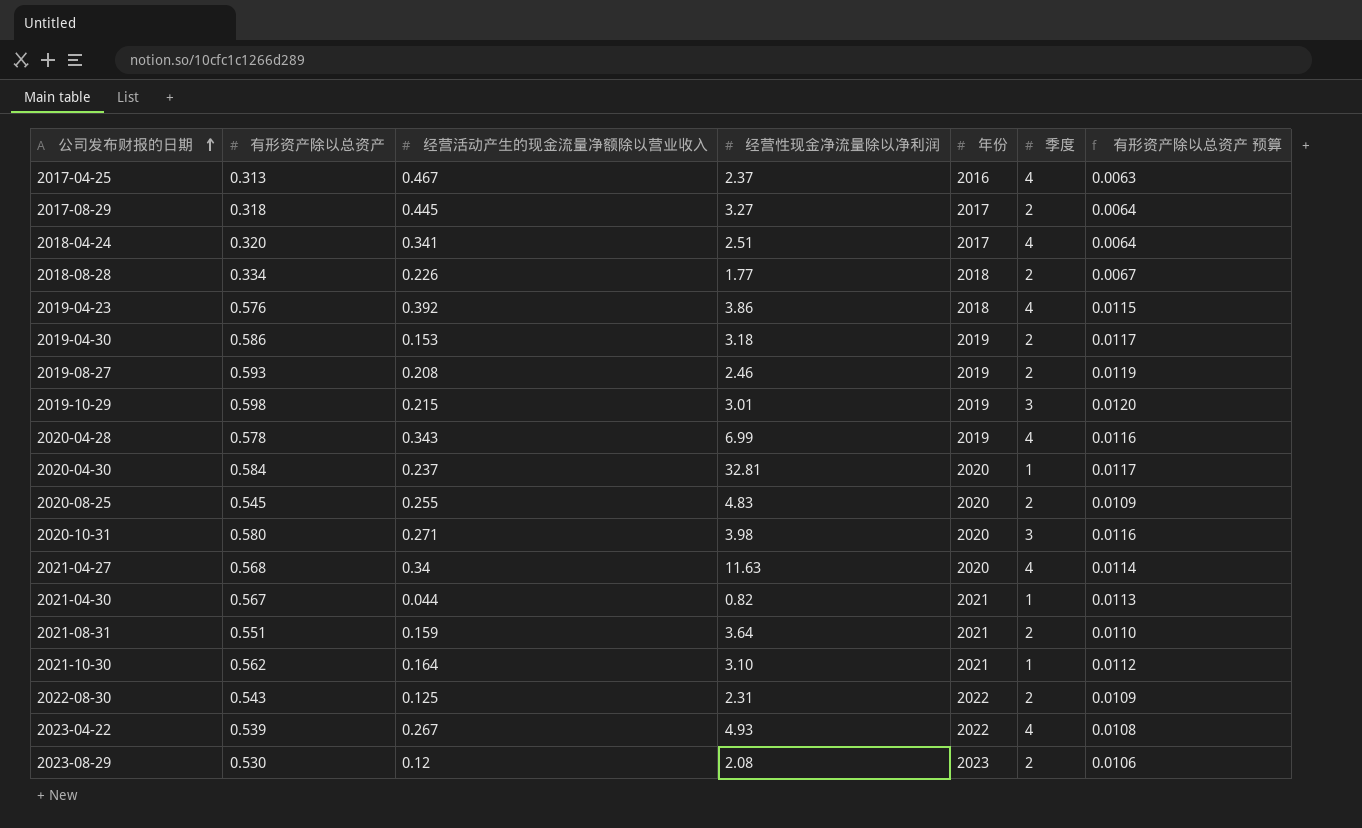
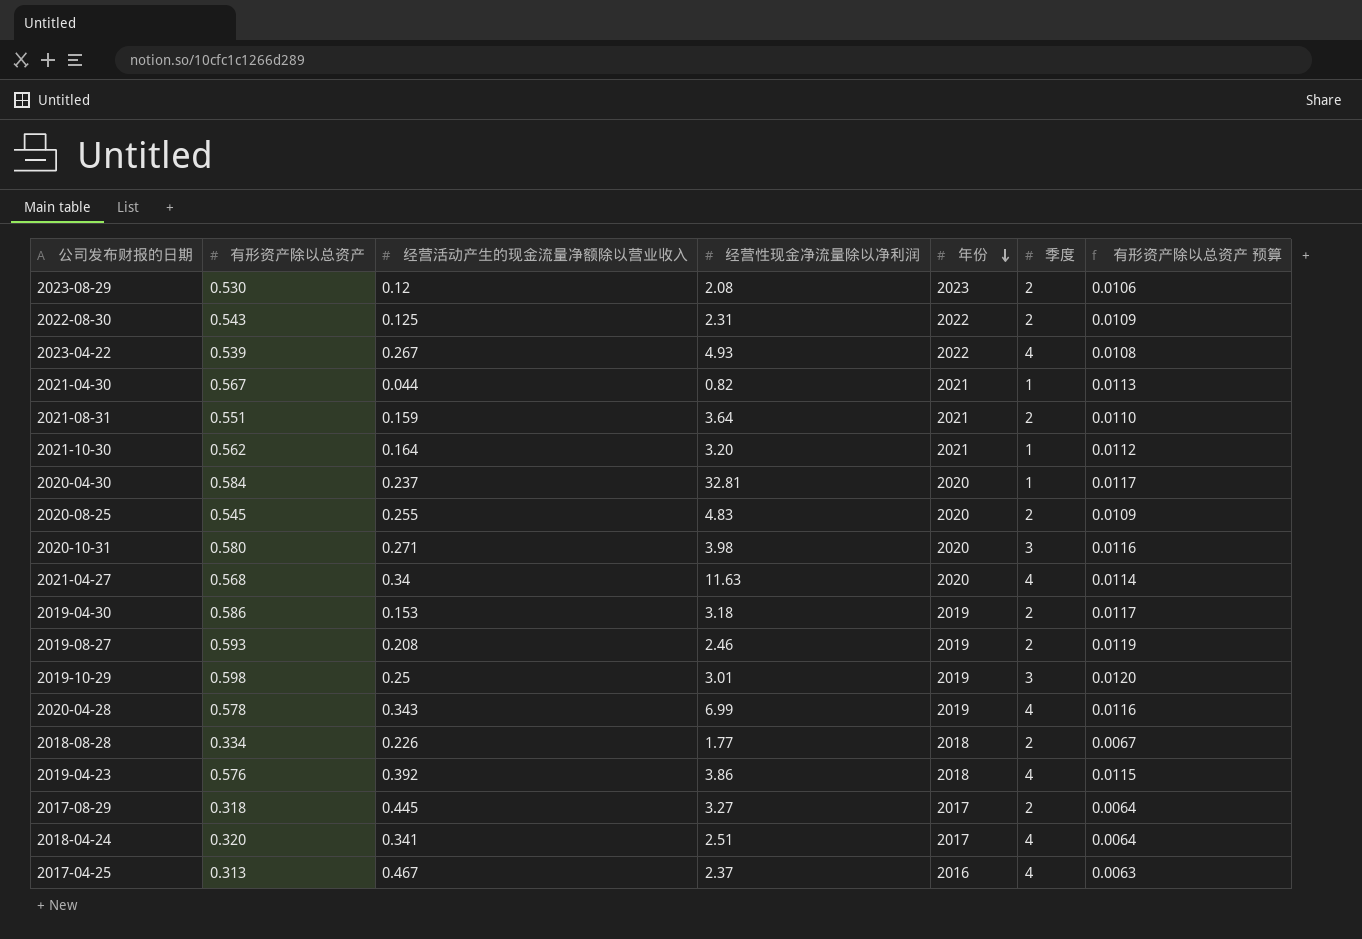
row order: 公司发布财报的日期 ascending -> 年份 descending
2021-10-30 | 经营性现金净流量除以净利润: 3.10 -> 3.20
2019-10-29 | 经营活动产生的现金流量净额除以营业收入: 0.215 -> 0.25

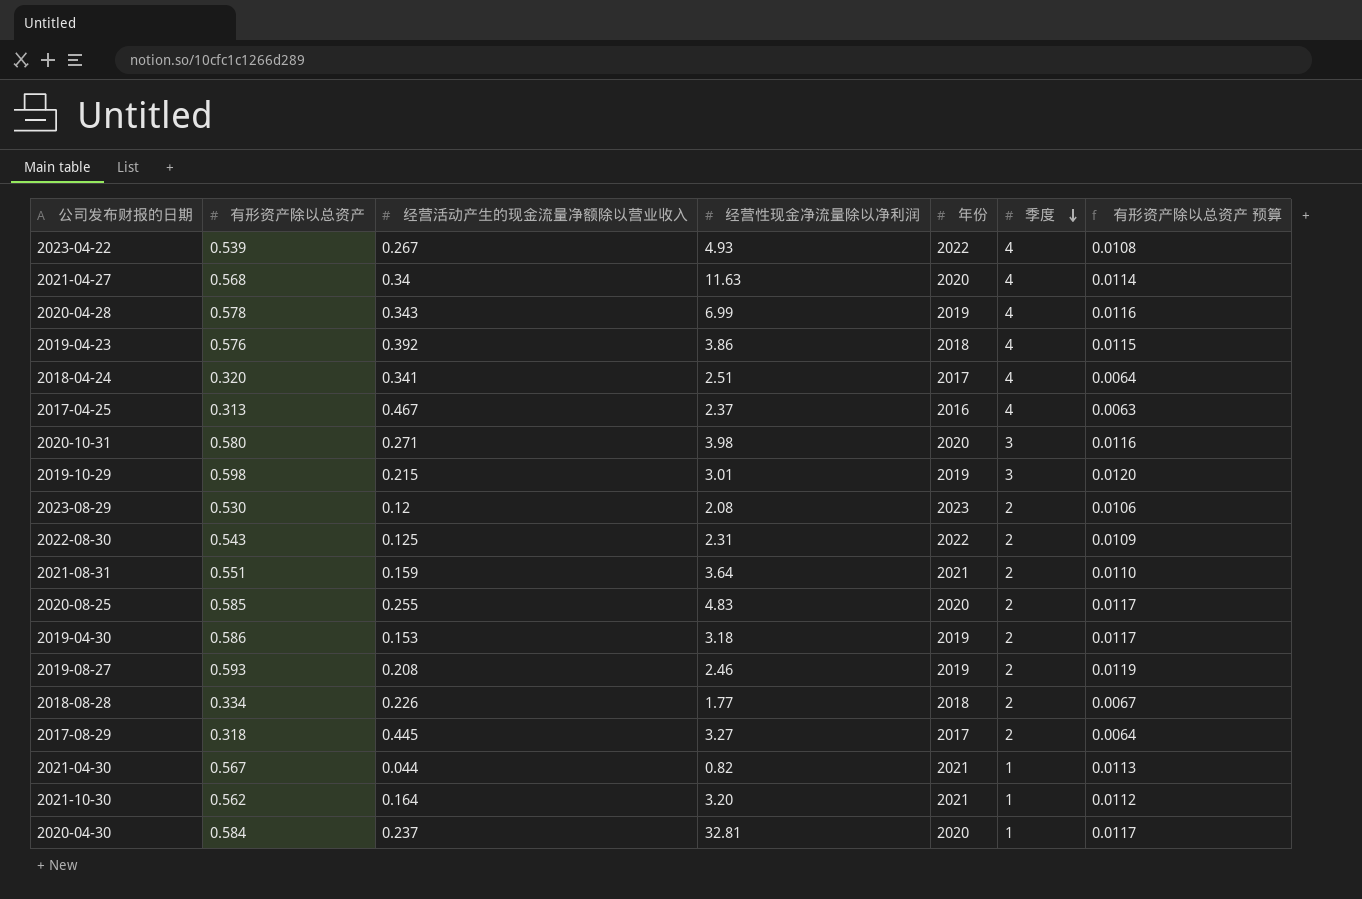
row order: 年份 descending -> 季度 descending
2019-10-29 | 经营活动产生的现金流量净额除以营业收入: 0.25 -> 0.215
2020-08-25 | 有形资产除以总资产: 0.545 -> 0.585
2020-08-25 | 有形资产除以总资产 预算: 0.0109 -> 0.0117

